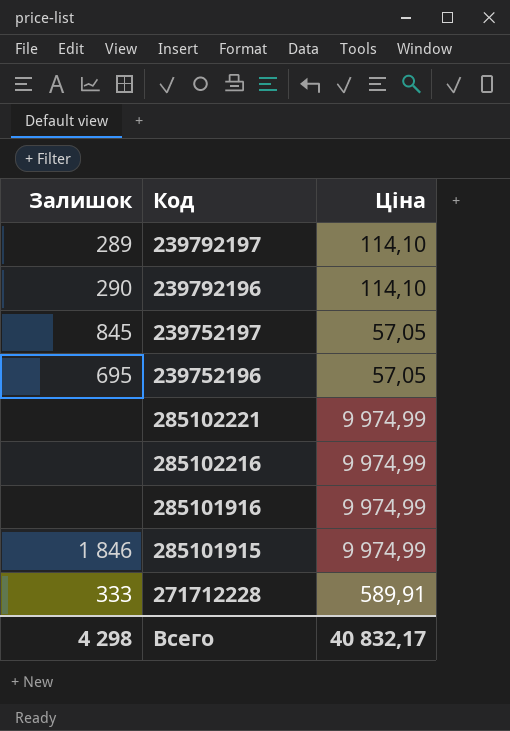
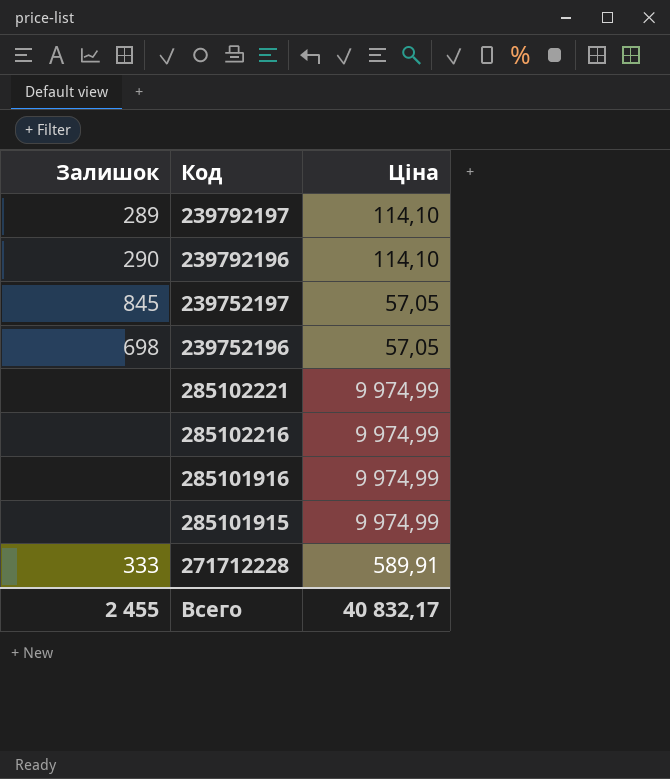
239752196 | Залишок: 695 -> 698
285101915 | Залишок: 1 846 -> none
Всего | Залишок: 4 298 -> 2 455

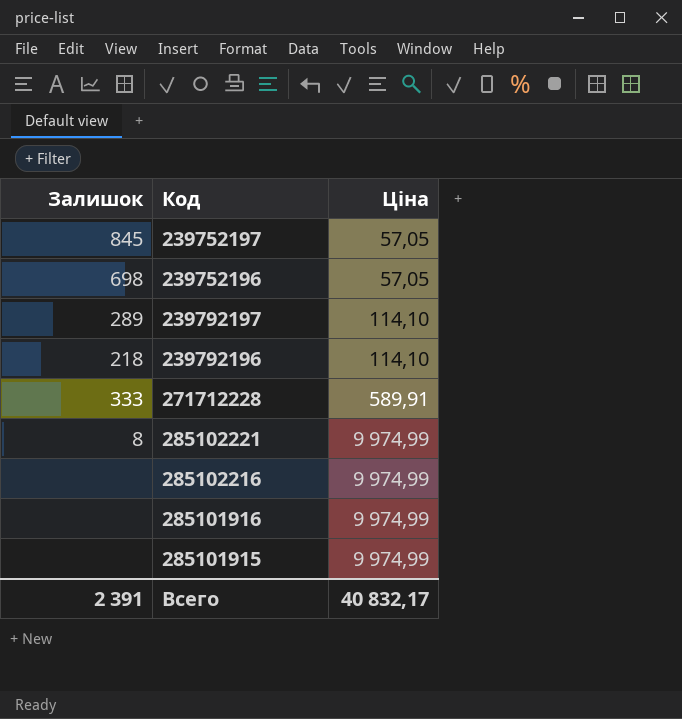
row order: none -> Ціна ascending
239792196 | Залишок: 290 -> 218
285102221 | Залишок: none -> 8
Всего | Залишок: 2 455 -> 2 391

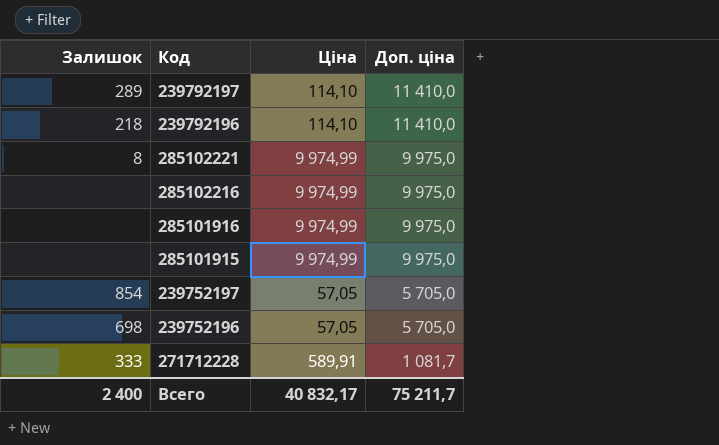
row order: Ціна ascending -> Доп. ціна descending
column Доп. ціна | position: none -> 4
239752197 | Залишок: 845 -> 854
Всего | Залишок: 2 391 -> 2 400

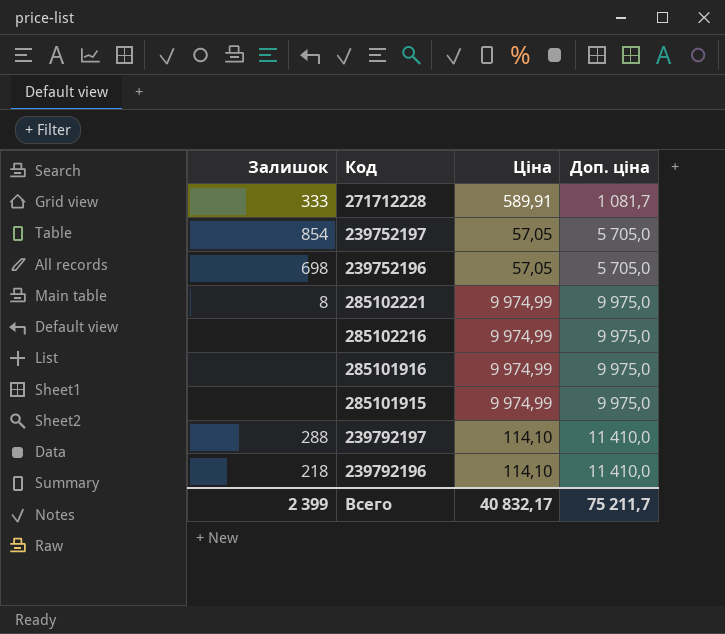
row order: Доп. ціна descending -> Доп. ціна ascending
239792197 | Залишок: 289 -> 288
Всего | Залишок: 2 400 -> 2 399

